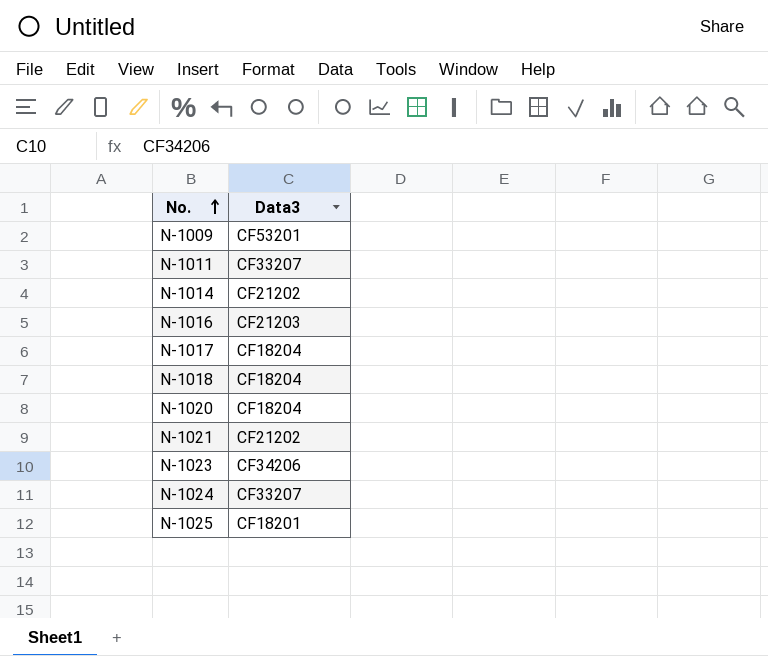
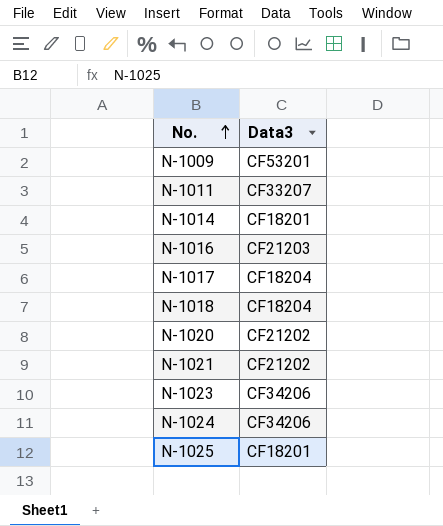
N-1014 | Data3: CF21202 -> CF18201
N-1020 | Data3: CF18204 -> CF21202
N-1024 | Data3: CF33207 -> CF34206

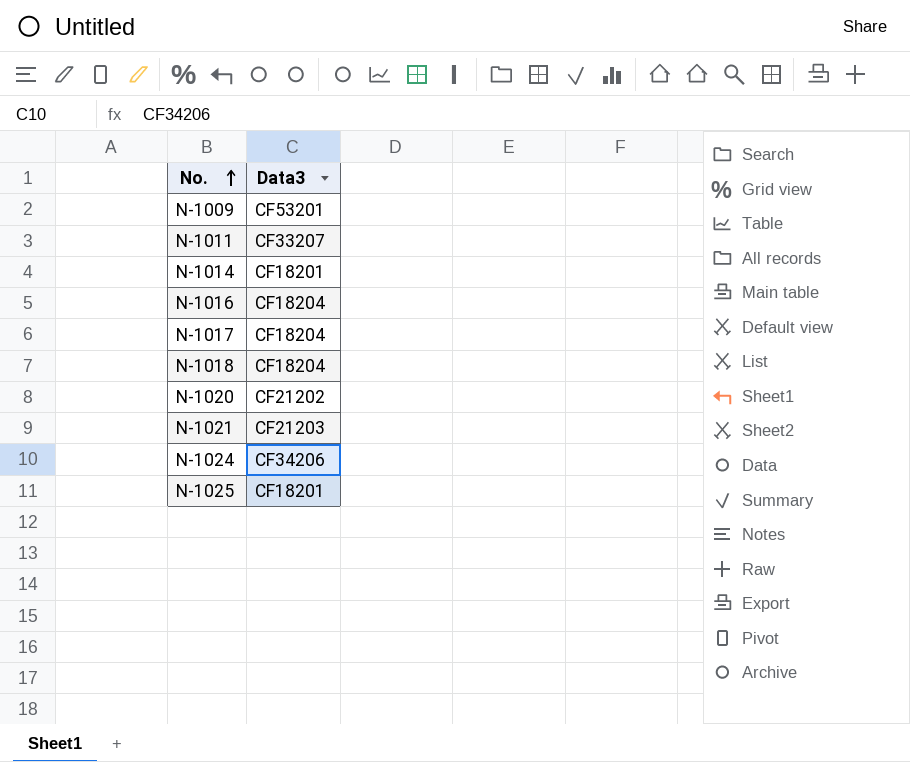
row N-1023: CF34206 -> none
N-1016 | Data3: CF21203 -> CF18204
N-1021 | Data3: CF21202 -> CF21203

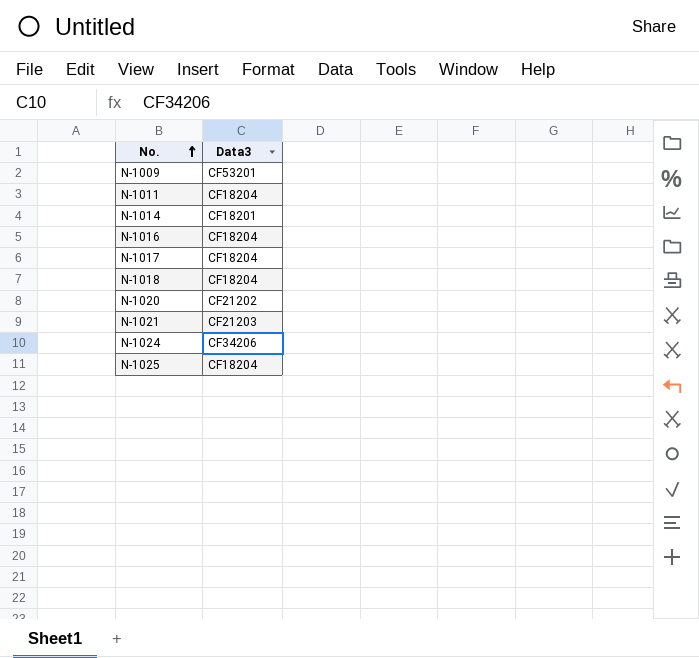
N-1011 | Data3: CF33207 -> CF18204
N-1025 | Data3: CF18201 -> CF18204

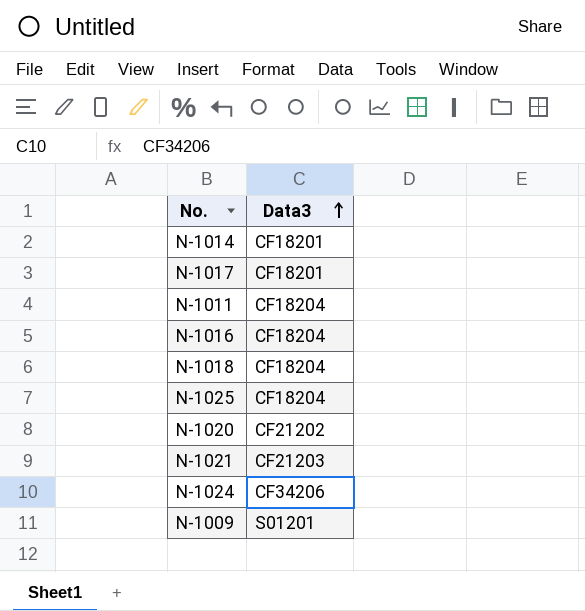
row order: No. ascending -> Data3 ascending
N-1017 | Data3: CF18204 -> CF18201
N-1009 | Data3: CF53201 -> S01201

